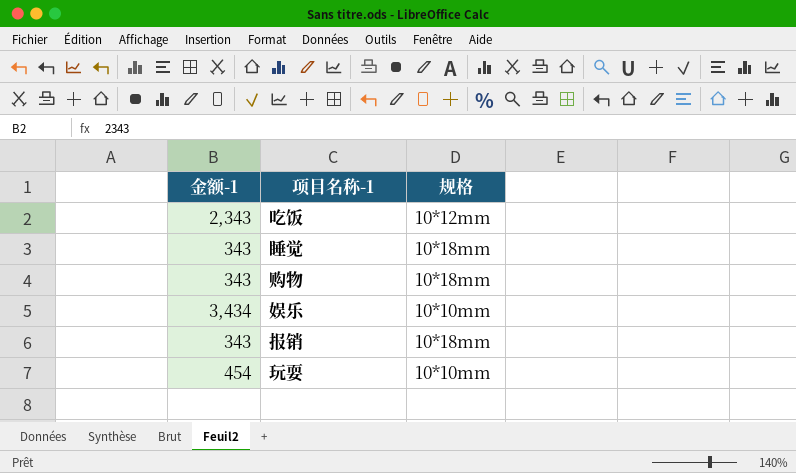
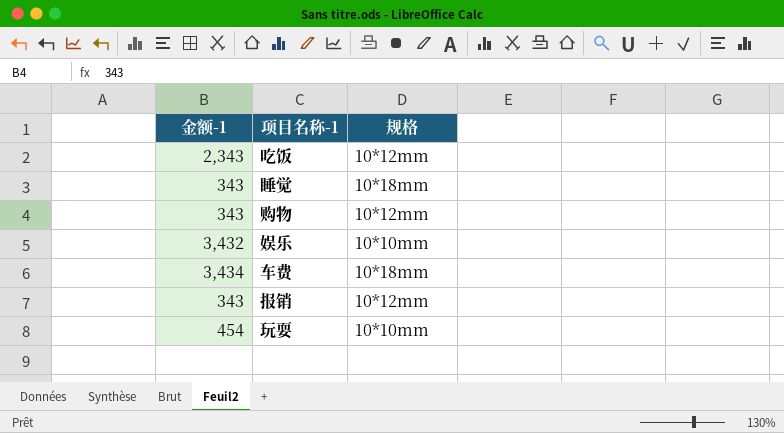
购物 | 规格: 10*18mm -> 10*12mm
娱乐 | 金额-1: 3,434 -> 3,432
row 车费: none -> 3,434 | 10*18mm
报销 | 规格: 10*18mm -> 10*12mm

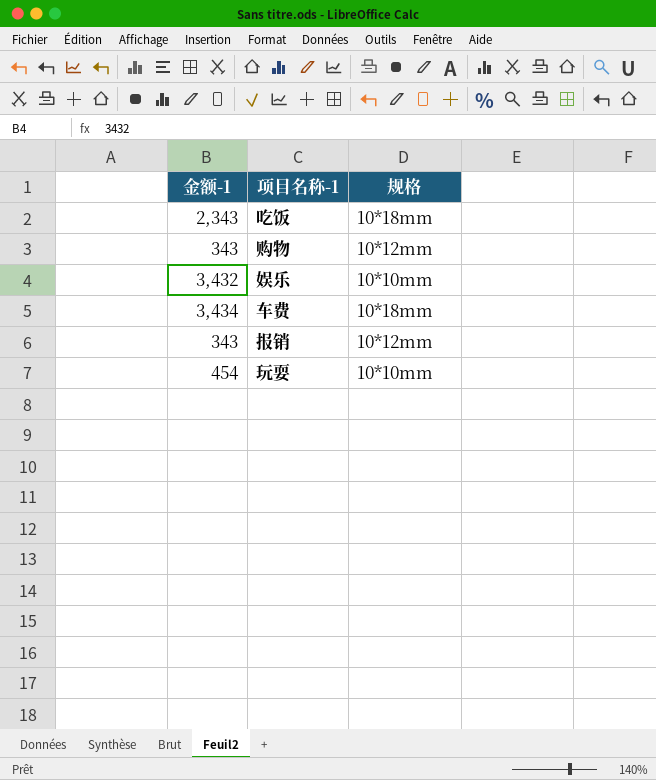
row 睡觉: 343 | 10*18mm -> none
吃饭 | 规格: 10*12mm -> 10*18mm

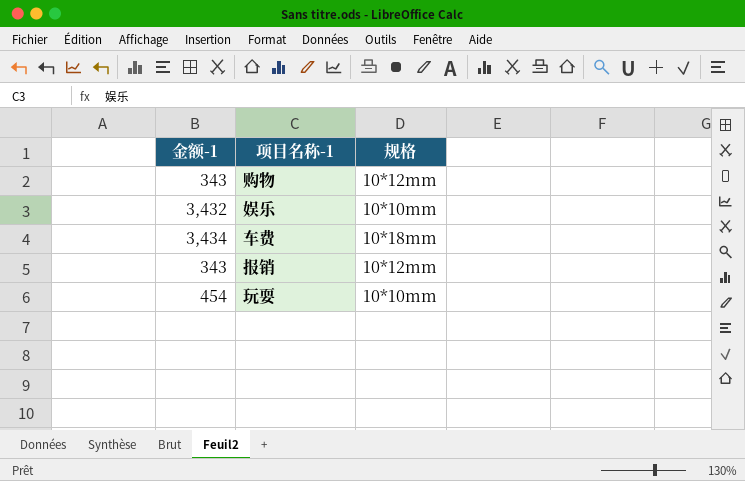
row 吃饭: 2,343 | 10*18mm -> none

